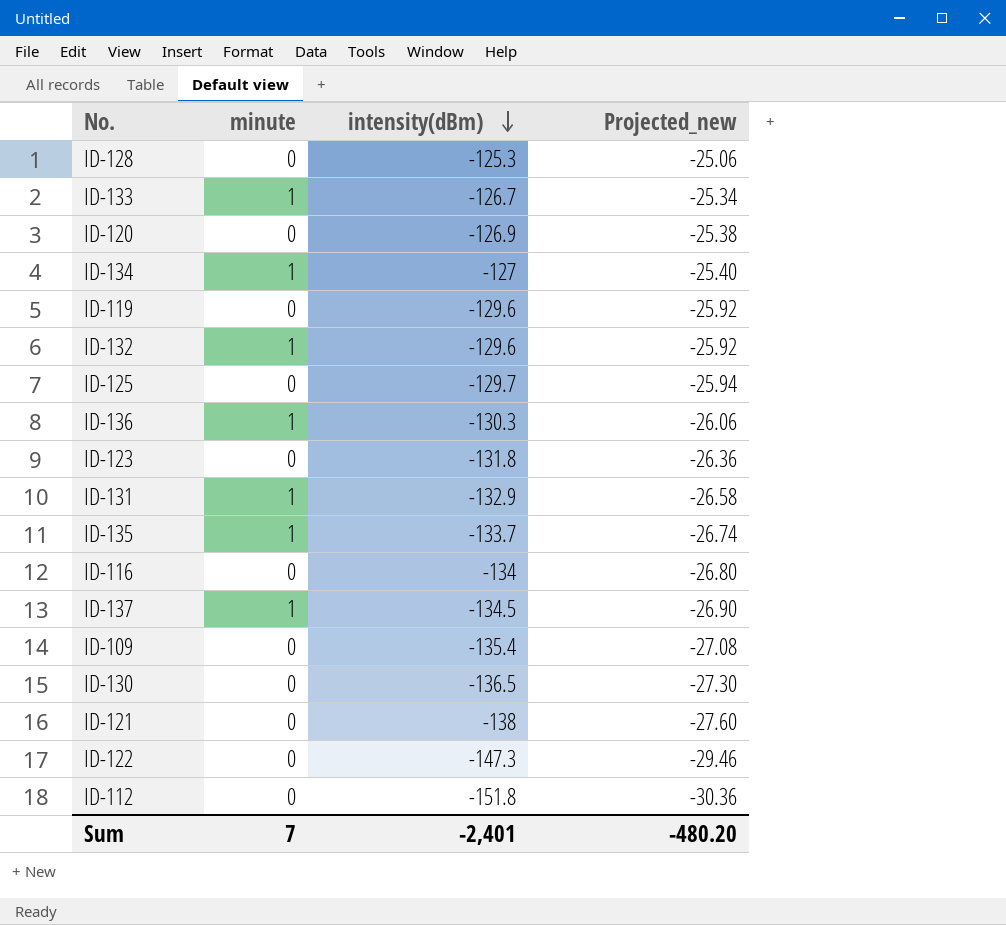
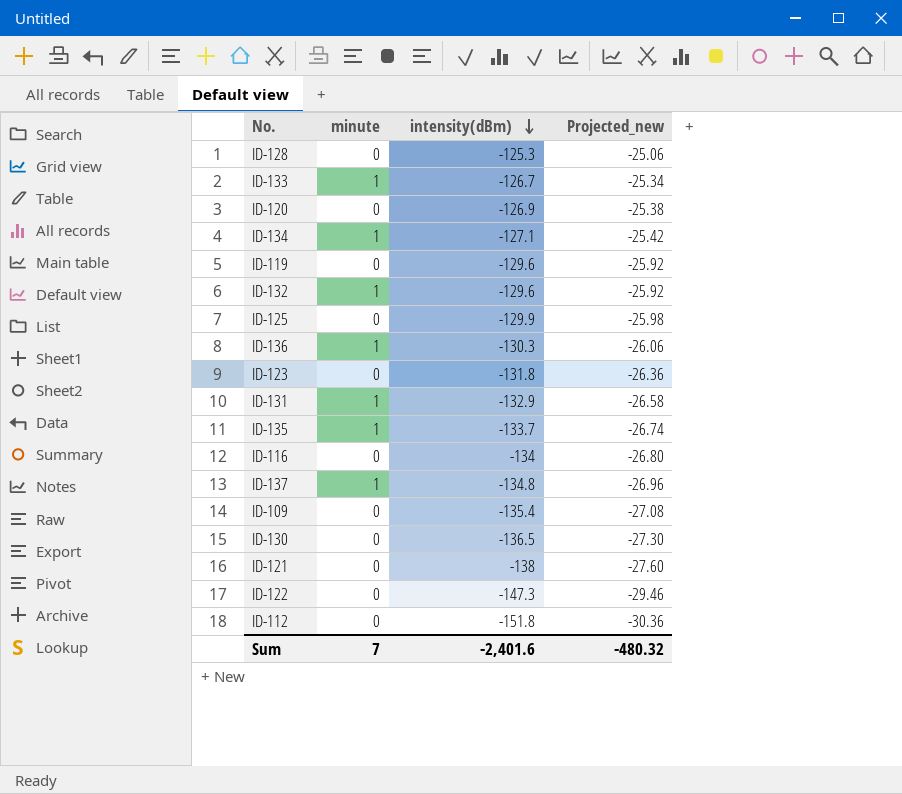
ID-134 | intensity(dBm): -127 -> -127.1
ID-134 | Projected_new: -25.40 -> -25.42
ID-125 | intensity(dBm): -129.7 -> -129.9
ID-125 | Projected_new: -25.94 -> -25.98
ID-137 | intensity(dBm): -134.5 -> -134.8
ID-137 | Projected_new: -26.90 -> -26.96
Sum | intensity(dBm): -2,401 -> -2,401.6
Sum | Projected_new: -480.20 -> -480.32

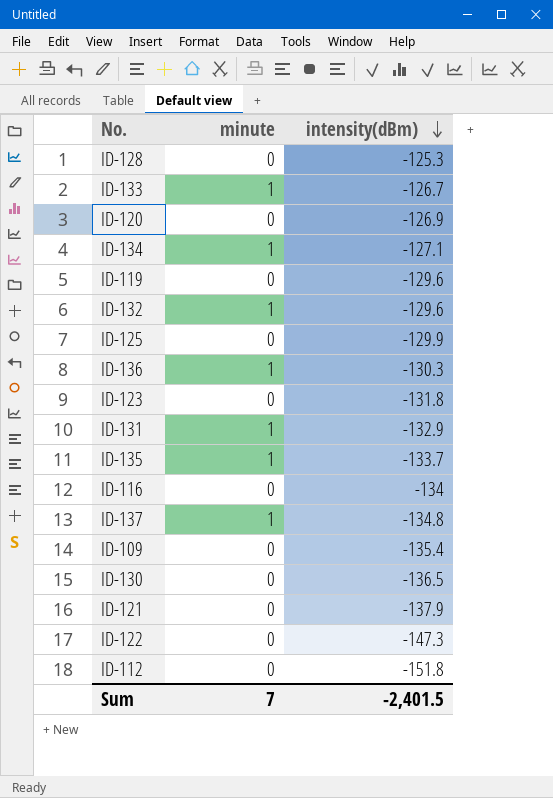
column Projected_new | formula: [intensity(dBm)] * 0.2 -> none
ID-121 | intensity(dBm): -138 -> -137.9
Sum | intensity(dBm): -2,401.6 -> -2,401.5

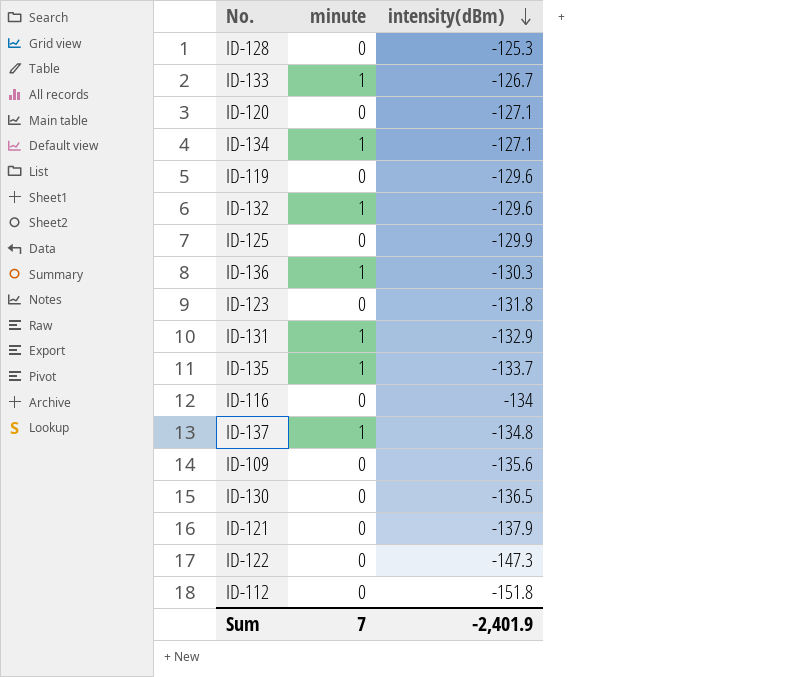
ID-120 | intensity(dBm): -126.9 -> -127.1
ID-109 | intensity(dBm): -135.4 -> -135.6
Sum | intensity(dBm): -2,401.5 -> -2,401.9

